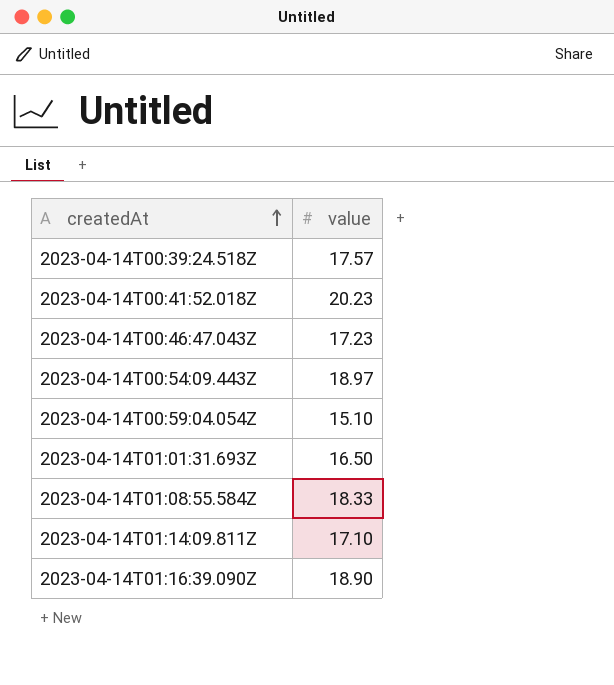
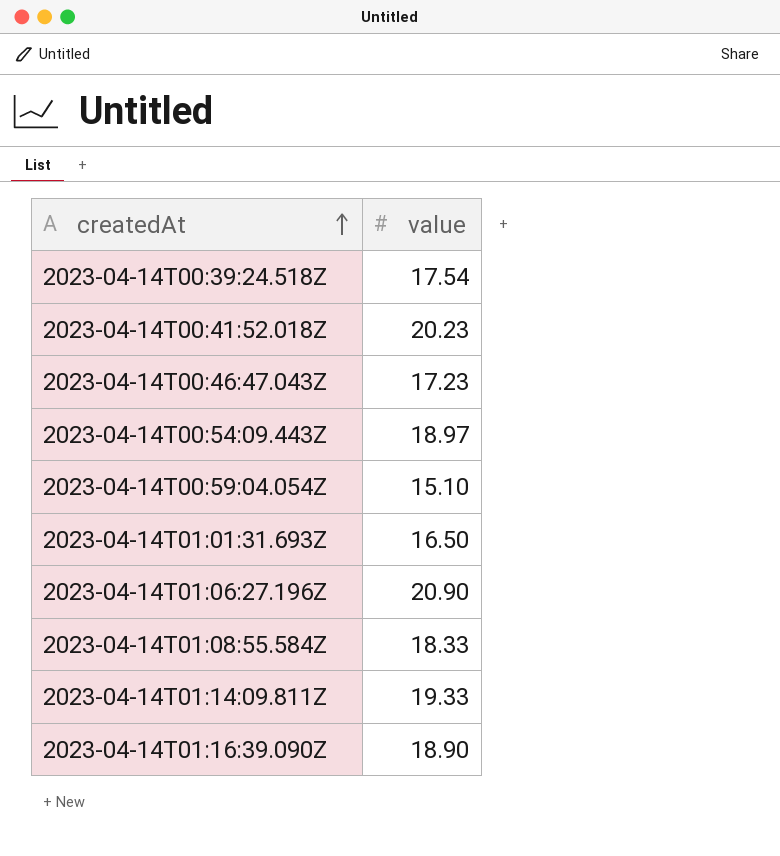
2023-04-14T00:39:24.518Z | value: 17.57 -> 17.54
row 2023-04-14T01:06:27.196Z: none -> 20.90
2023-04-14T01:14:09.811Z | value: 17.10 -> 19.33

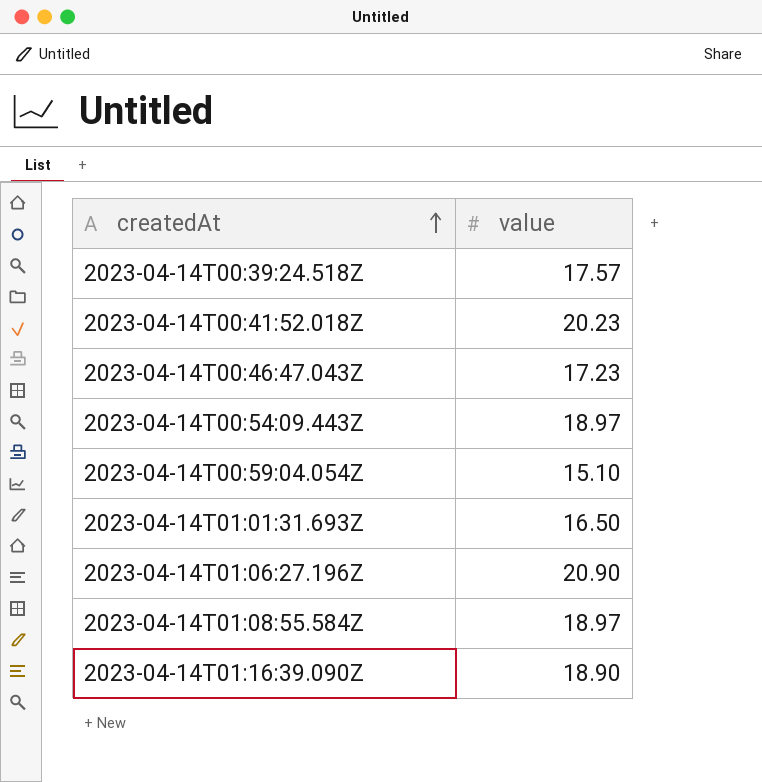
row 2023-04-14T01:14:09.811Z: 19.33 -> none
2023-04-14T00:39:24.518Z | value: 17.54 -> 17.57
2023-04-14T01:08:55.584Z | value: 18.33 -> 18.97

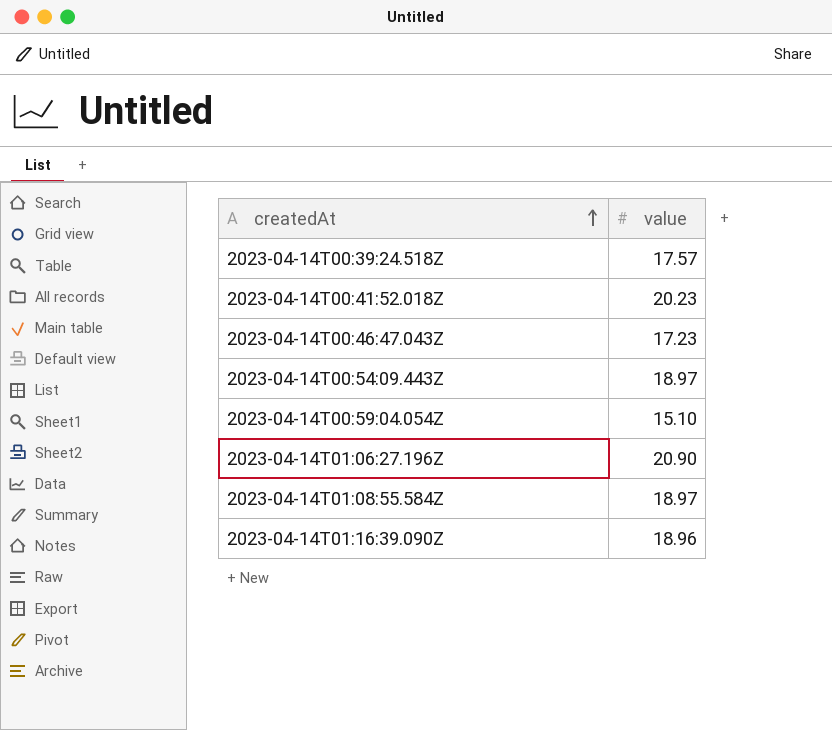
row 2023-04-14T01:01:31.693Z: 16.50 -> none
2023-04-14T01:16:39.090Z | value: 18.90 -> 18.96

